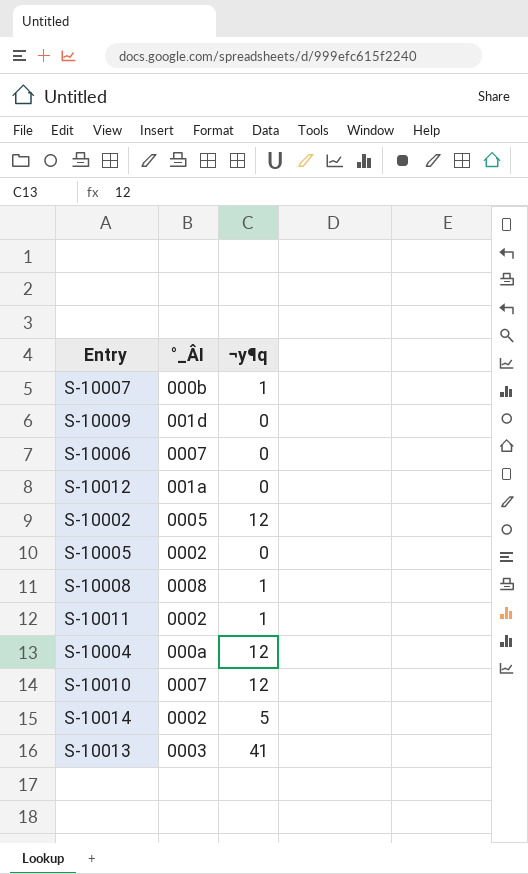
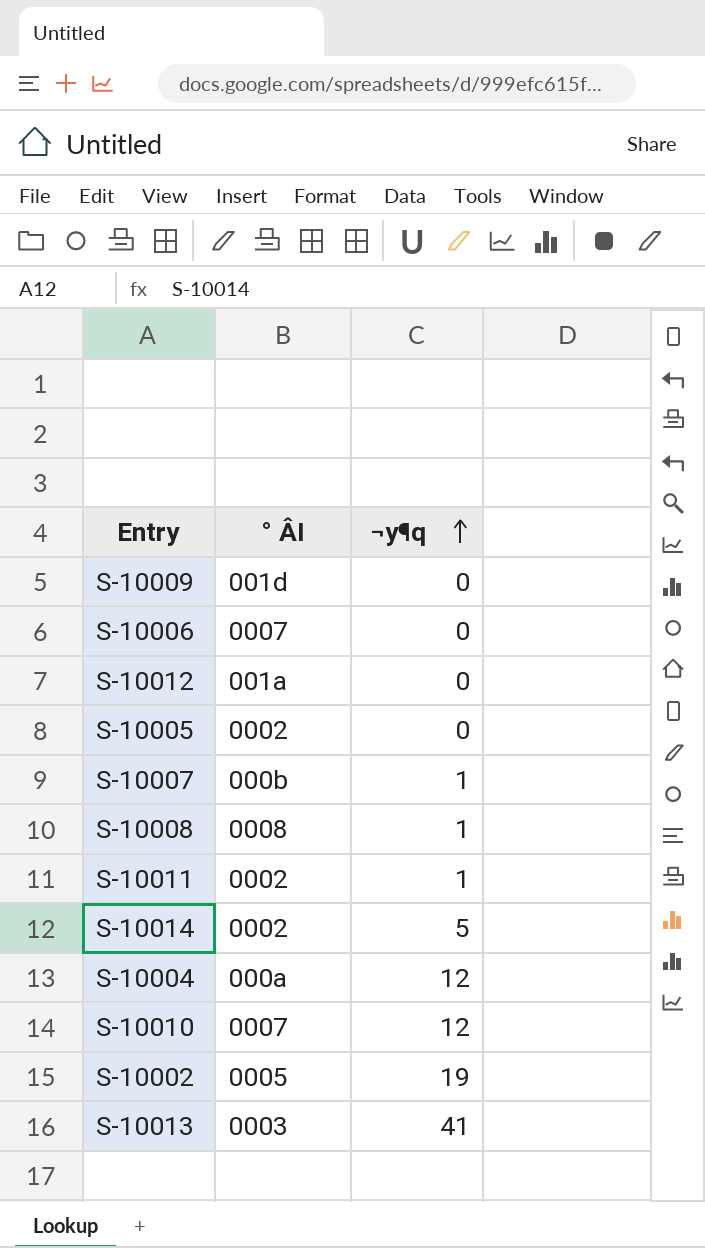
row order: none -> ¬y¶q ascending
column name: °_ÂI -> ° ÂI
S-10002 | ¬y¶q: 12 -> 19

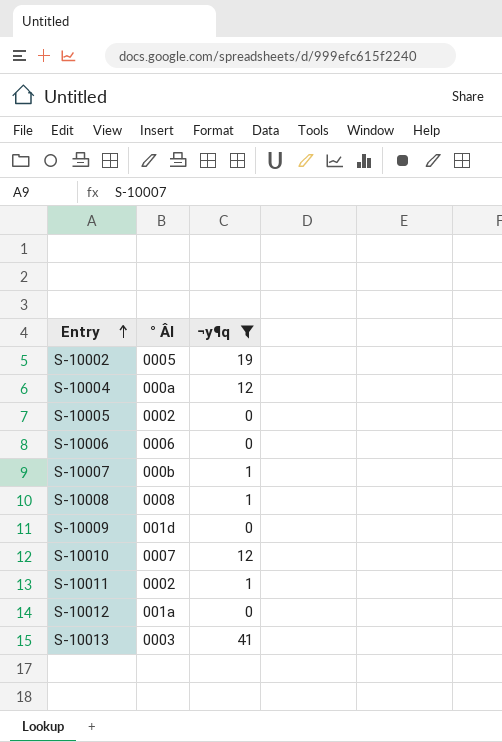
filter: none -> ¬y¶q != 5
row order: ¬y¶q ascending -> Entry ascending
S-10006 | ° ÂI: 0007 -> 0006

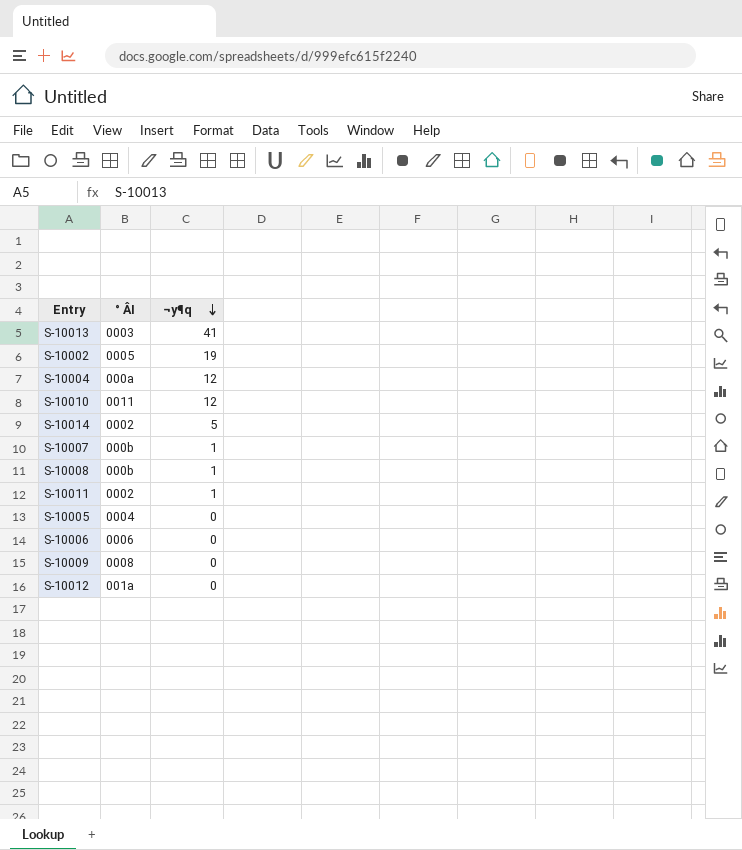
filter: ¬y¶q != 5 -> none
row order: Entry ascending -> ¬y¶q descending
S-10010 | ° ÂI: 0007 -> 0011
S-10008 | ° ÂI: 0008 -> 000b
S-10005 | ° ÂI: 0002 -> 0004
S-10009 | ° ÂI: 001d -> 0008

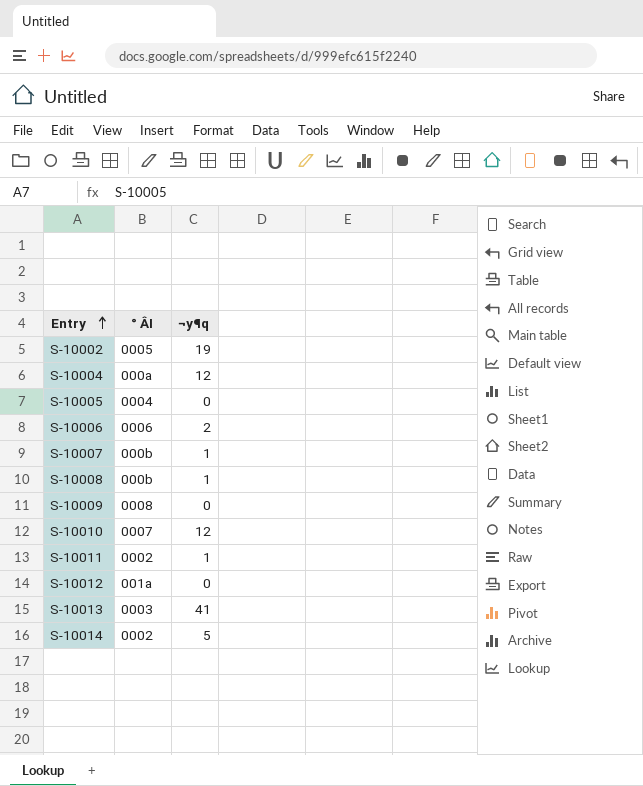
row order: ¬y¶q descending -> Entry ascending
S-10006 | ¬y¶q: 0 -> 2
S-10010 | ° ÂI: 0011 -> 0007

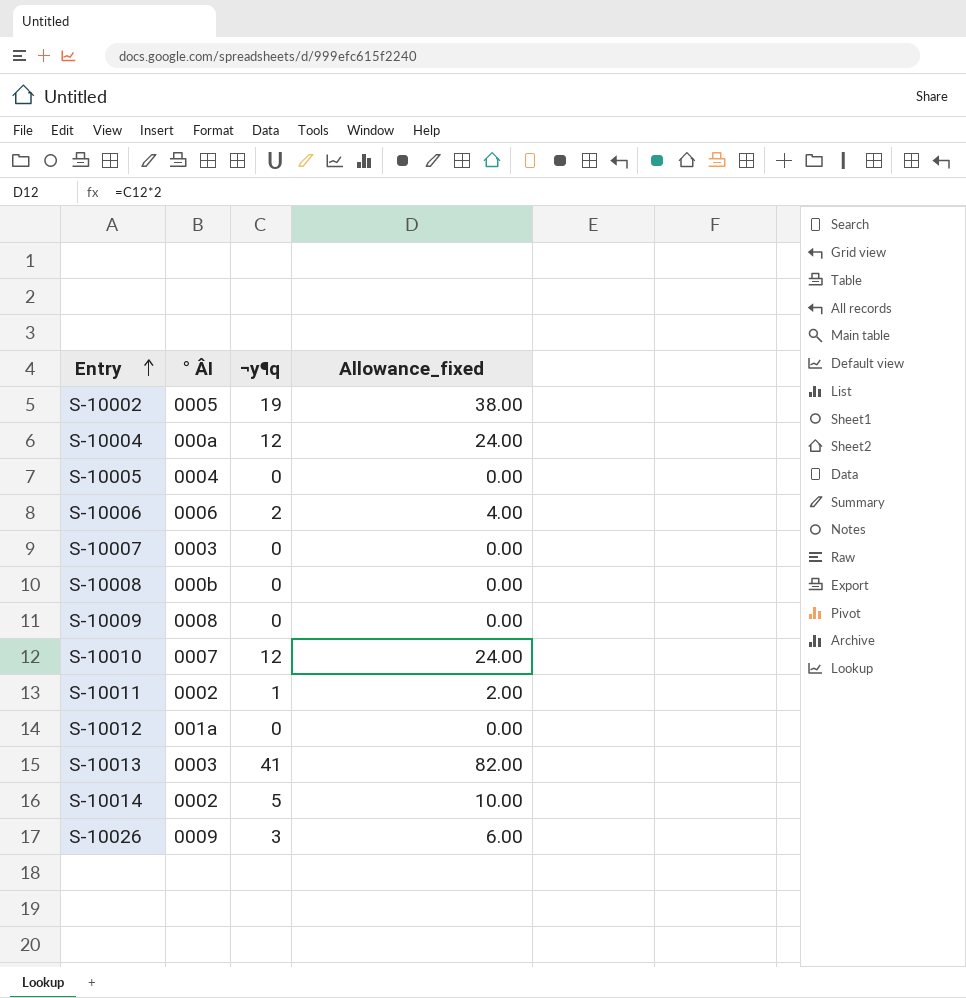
column Allowance_fixed | formula: none -> [¬y¶q] * 2
S-10007 | ° ÂI: 000b -> 0003
S-10007 | ¬y¶q: 1 -> 0
S-10008 | ¬y¶q: 1 -> 0
row S-10026: none -> 0009 | 3 | 6.00

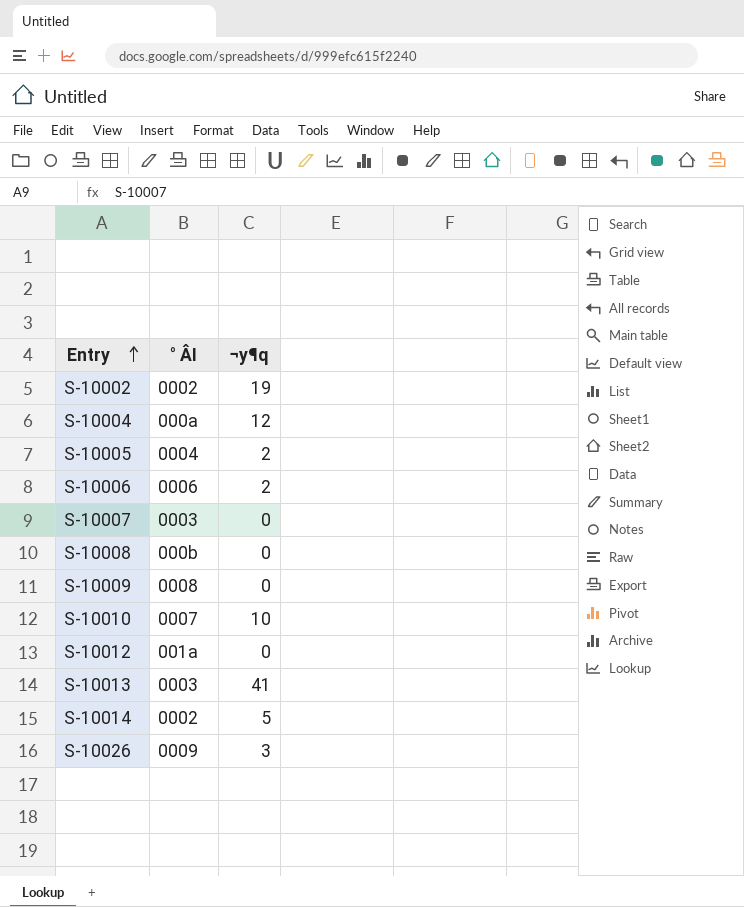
column Allowance_fixed | formula: [¬y¶q] * 2 -> none
row S-10011: 0002 | 1 | 2.00 -> none
S-10002 | ° ÂI: 0005 -> 0002
S-10005 | ¬y¶q: 0 -> 2
S-10010 | ¬y¶q: 12 -> 10

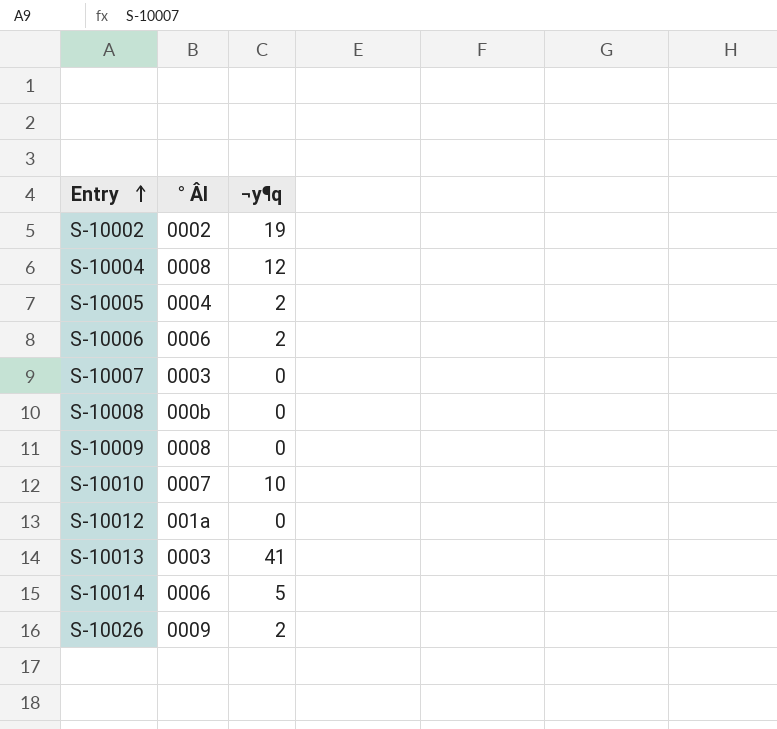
S-10004 | ° ÂI: 000a -> 0008
S-10014 | ° ÂI: 0002 -> 0006
S-10026 | ¬y¶q: 3 -> 2

